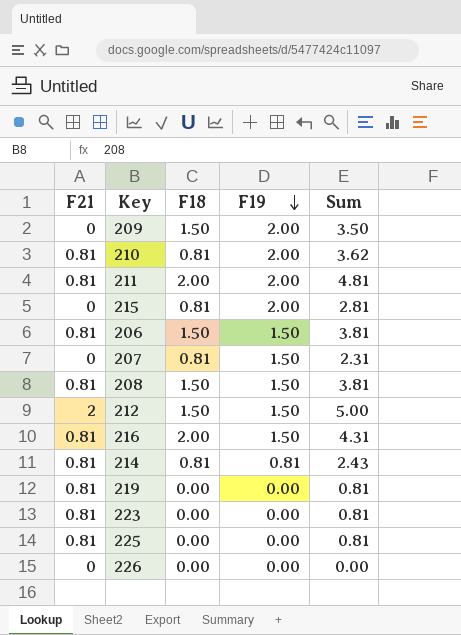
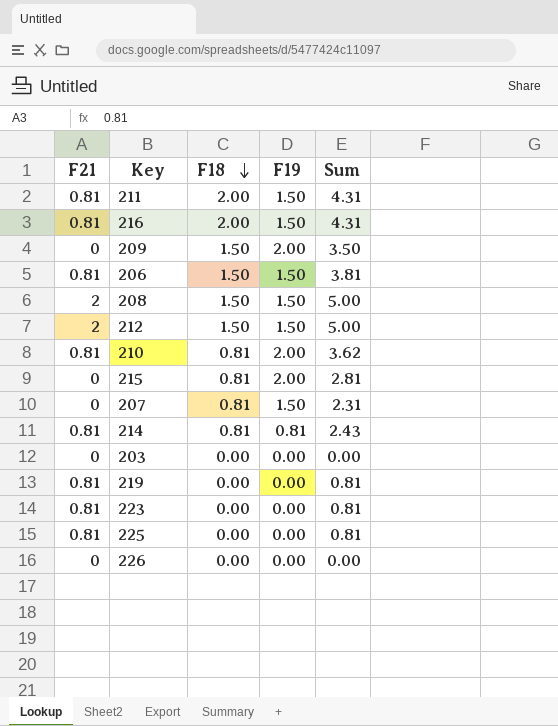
row order: F19 descending -> F18 descending
211 | F19: 2.00 -> 1.50
211 | Sum: 4.81 -> 4.31
208 | F21: 0.81 -> 2
208 | Sum: 3.81 -> 5.00
row 203: none -> 0 | 0.00 | 0.00 | 0.00

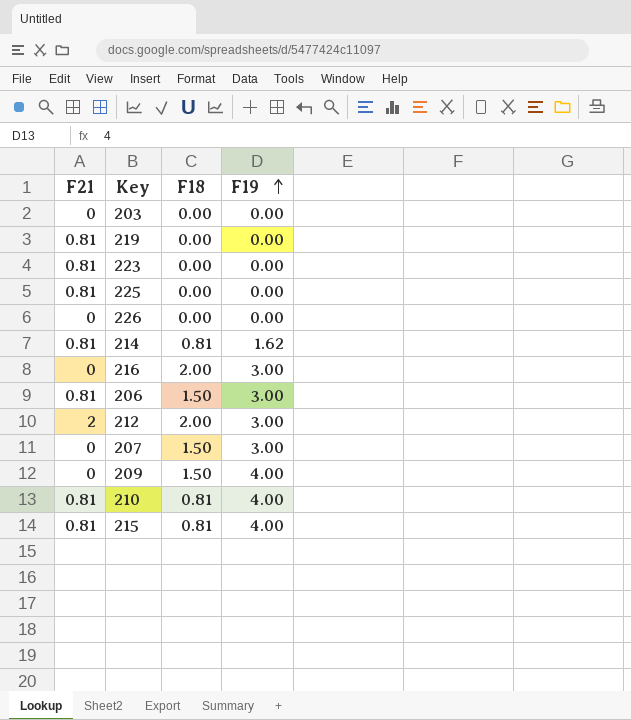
row order: F18 descending -> F19 ascending
column Sum | formula: [F21] + [F18] + [F19] -> none
row 211: 0.81 | 2.00 | 1.50 | 4.31 -> none
row 208: 2 | 1.50 | 1.50 | 5.00 -> none
214 | F19: 0.81 -> 1.62
216 | F21: 0.81 -> 0
216 | F19: 1.50 -> 3.00
206 | F19: 1.50 -> 3.00
212 | F18: 1.50 -> 2.00
212 | F19: 1.50 -> 3.00
207 | F18: 0.81 -> 1.50
207 | F19: 1.50 -> 3.00
209 | F19: 2.00 -> 4.00
210 | F19: 2.00 -> 4.00
215 | F21: 0 -> 0.81
215 | F19: 2.00 -> 4.00

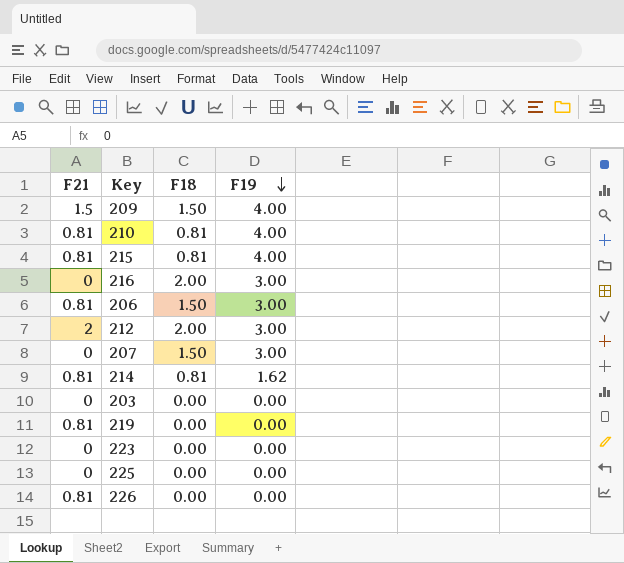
row order: F19 ascending -> F19 descending
209 | F21: 0 -> 1.5
223 | F21: 0.81 -> 0
225 | F21: 0.81 -> 0
226 | F21: 0 -> 0.81

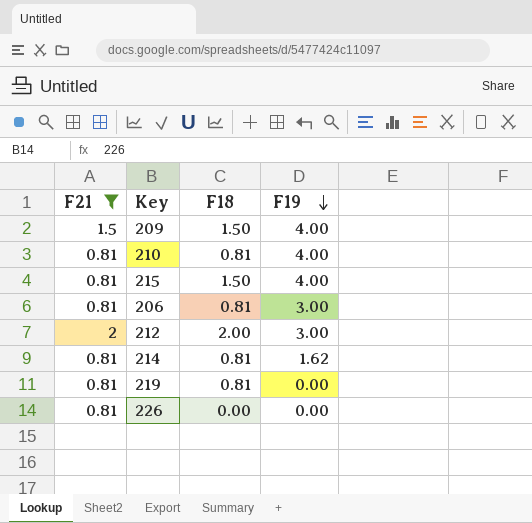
filter: none -> F21 != 0
215 | F18: 0.81 -> 1.50
206 | F18: 1.50 -> 0.81
219 | F18: 0.00 -> 0.81

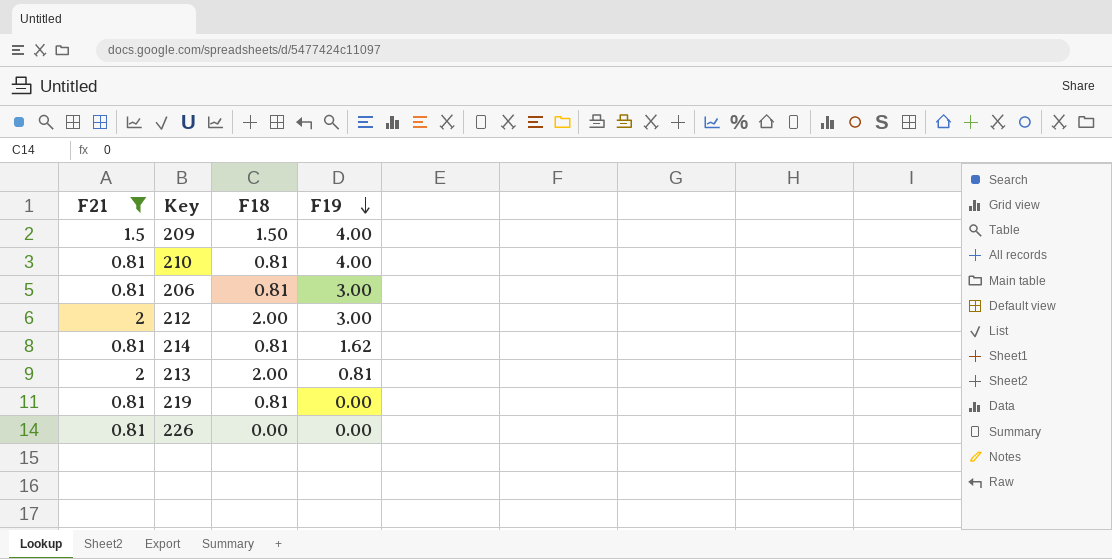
row 215: 0.81 | 1.50 | 4.00 -> none
row 213: none -> 2 | 2.00 | 0.81

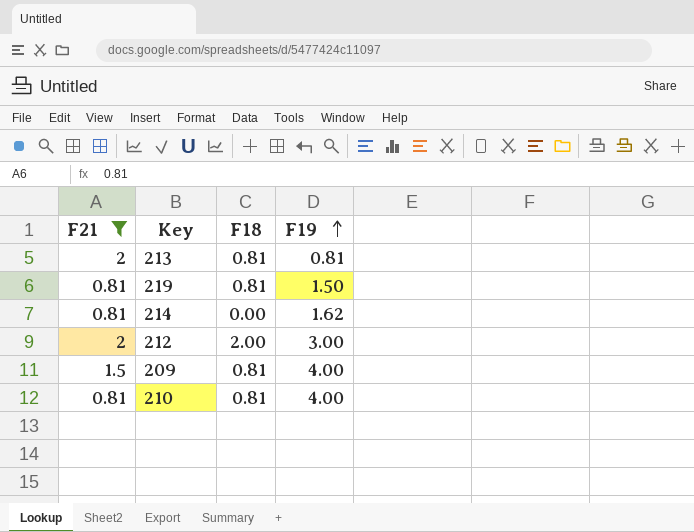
row order: F19 descending -> F19 ascending
row 206: 0.81 | 0.81 | 3.00 -> none
row 226: 0.81 | 0.00 | 0.00 -> none
213 | F18: 2.00 -> 0.81
219 | F19: 0.00 -> 1.50
214 | F18: 0.81 -> 0.00
209 | F18: 1.50 -> 0.81

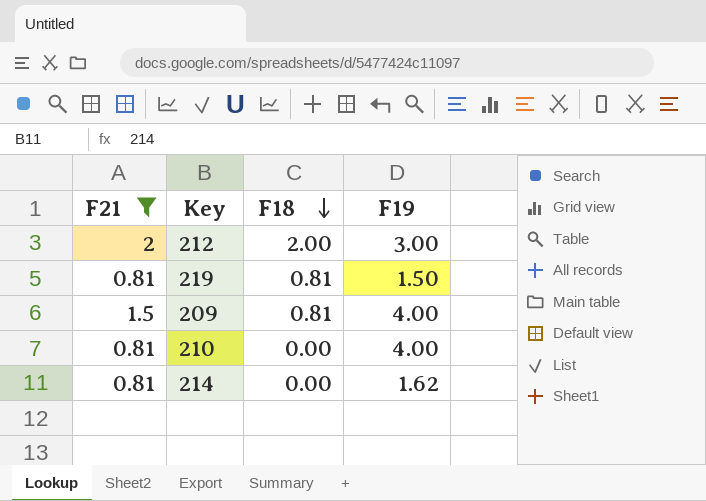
row order: F19 ascending -> F18 descending
row 213: 2 | 0.81 | 0.81 -> none
210 | F18: 0.81 -> 0.00

